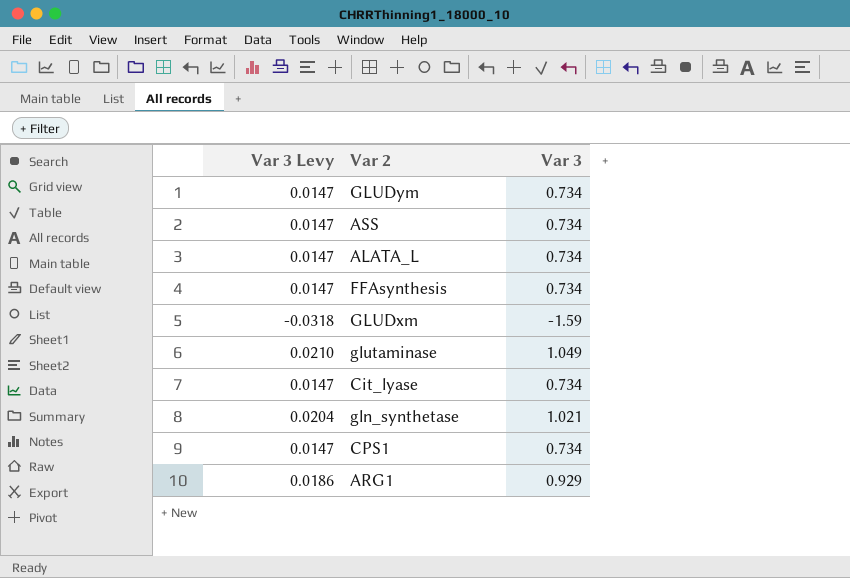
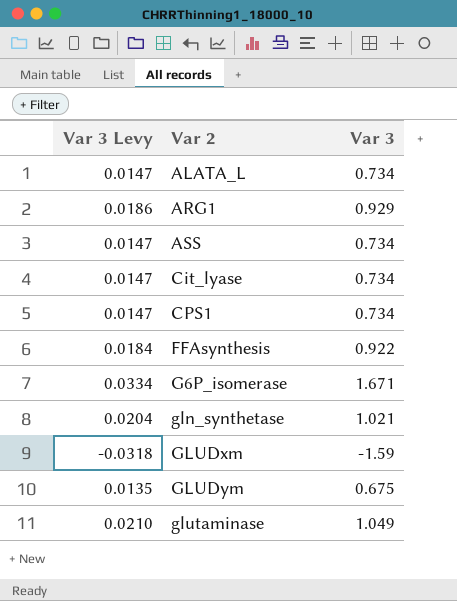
row order: none -> Var 2 ascending
FFAsynthesis | Var 3 Levy: 0.0147 -> 0.0184
FFAsynthesis | Var 3: 0.734 -> 0.922
row G6P_isomerase: none -> 0.0334 | 1.671
GLUDym | Var 3 Levy: 0.0147 -> 0.0135
GLUDym | Var 3: 0.734 -> 0.675

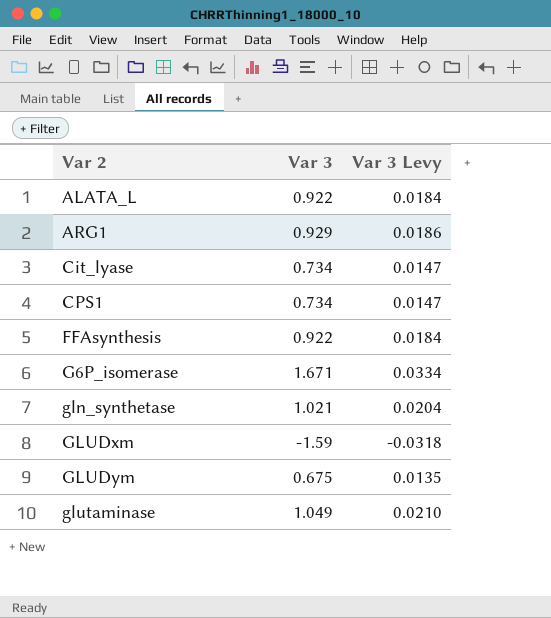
column Var 3 Levy | position: 1 -> 3
row ASS: 0.0147 | 0.734 -> none
ALATA_L | Var 3: 0.734 -> 0.922
ALATA_L | Var 3 Levy: 0.0147 -> 0.0184

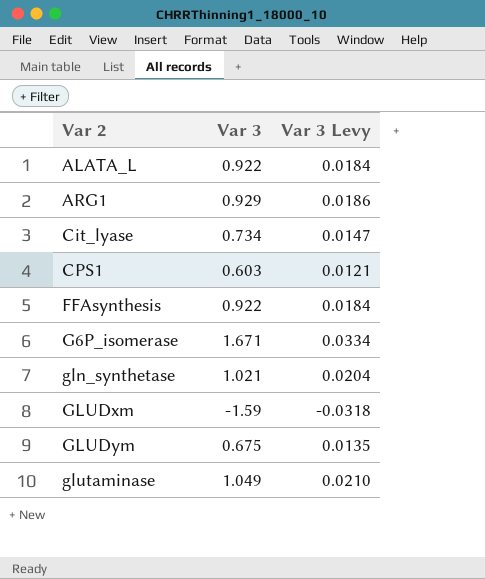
CPS1 | Var 3: 0.734 -> 0.603
CPS1 | Var 3 Levy: 0.0147 -> 0.0121

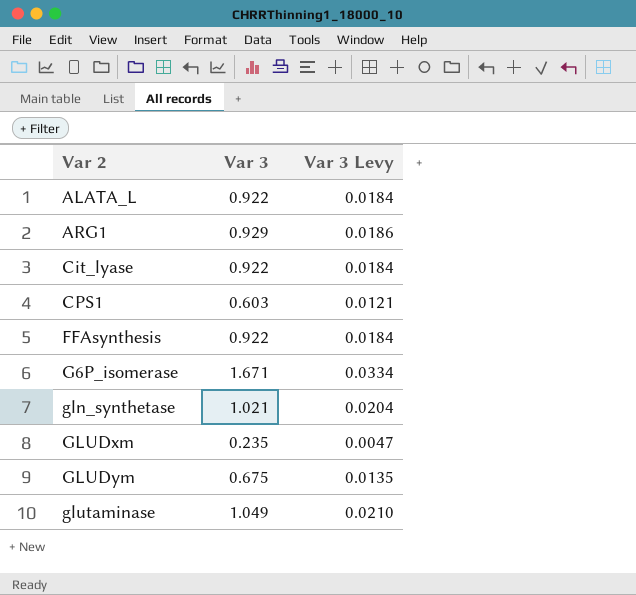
Cit_lyase | Var 3: 0.734 -> 0.922
Cit_lyase | Var 3 Levy: 0.0147 -> 0.0184
GLUDxm | Var 3: -1.59 -> 0.235
GLUDxm | Var 3 Levy: -0.0318 -> 0.0047

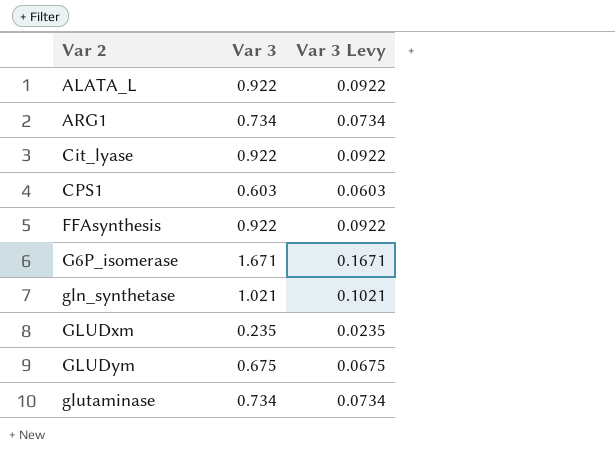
column Var 3 Levy | formula: [Var 3] * 0.02 -> [Var 3] * 0.1
ARG1 | Var 3: 0.929 -> 0.734
glutaminase | Var 3: 1.049 -> 0.734

